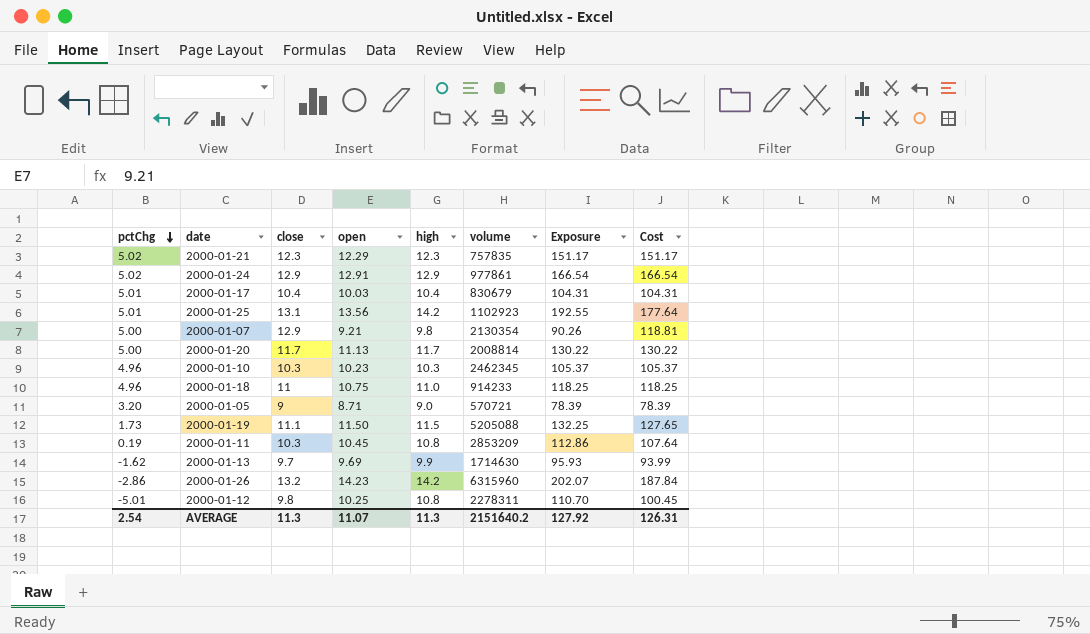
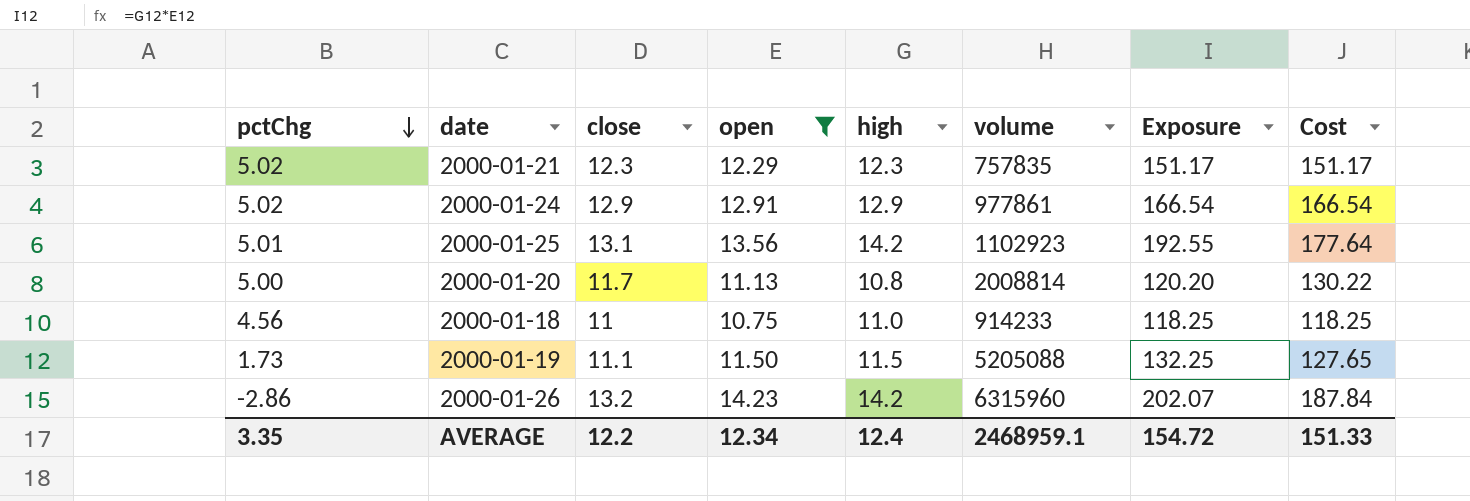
filter: none -> open >= 10.75
2000-01-20 | high: 11.7 -> 10.8
2000-01-20 | Exposure: 130.22 -> 120.20
2000-01-18 | pctChg: 4.96 -> 4.56
AVERAGE | pctChg: 2.54 -> 3.35
AVERAGE | close: 11.3 -> 12.2
AVERAGE | open: 11.07 -> 12.34
AVERAGE | high: 11.3 -> 12.4
AVERAGE | volume: 2151640.2 -> 2468959.1
AVERAGE | Exposure: 127.92 -> 154.72
AVERAGE | Cost: 126.31 -> 151.33

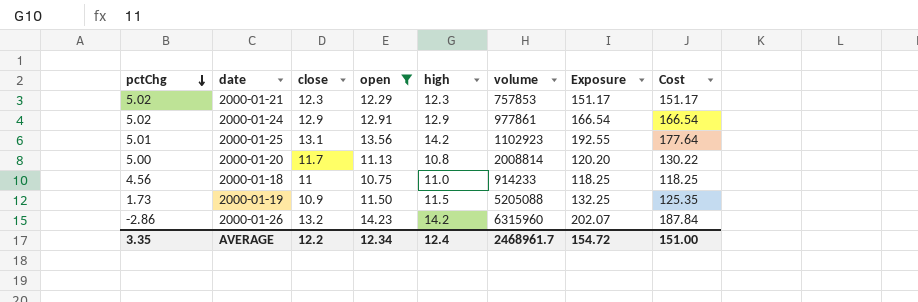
2000-01-21 | volume: 757835 -> 757853
2000-01-19 | close: 11.1 -> 10.9
2000-01-19 | Cost: 127.65 -> 125.35
AVERAGE | volume: 2468959.1 -> 2468961.7
AVERAGE | Cost: 151.33 -> 151.00

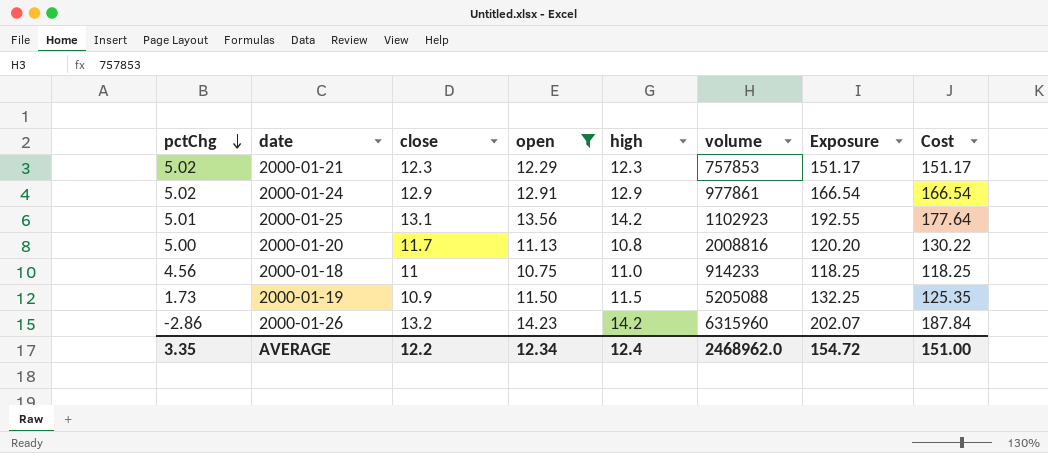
2000-01-20 | volume: 2008814 -> 2008816
AVERAGE | volume: 2468961.7 -> 2468962.0

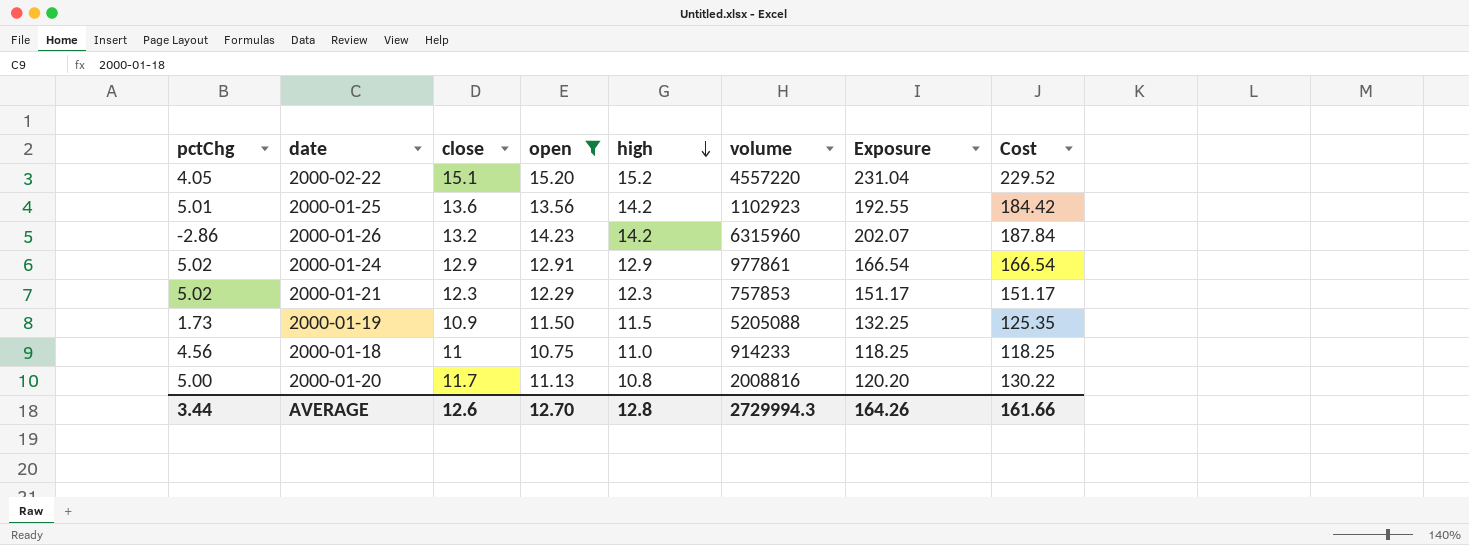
row order: pctChg descending -> high descending
row 2000-02-22: none -> 4.05 | 15.1 | 15.20 | 15.2 | 4557220 | 231.04 | 229.52
2000-01-25 | close: 13.1 -> 13.6
2000-01-25 | Cost: 177.64 -> 184.42
AVERAGE | pctChg: 3.35 -> 3.44
AVERAGE | close: 12.2 -> 12.6
AVERAGE | open: 12.34 -> 12.70
AVERAGE | high: 12.4 -> 12.8
AVERAGE | volume: 2468962.0 -> 2729994.3
AVERAGE | Exposure: 154.72 -> 164.26
AVERAGE | Cost: 151.00 -> 161.66

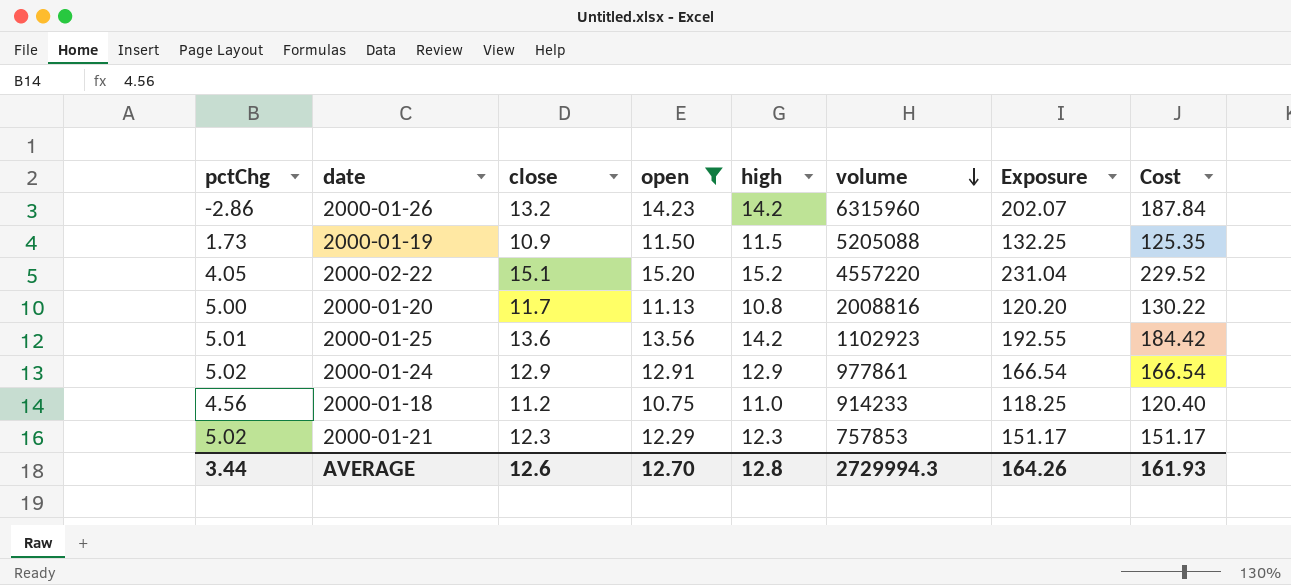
row order: high descending -> volume descending
2000-01-18 | close: 11 -> 11.2
2000-01-18 | Cost: 118.25 -> 120.40
AVERAGE | Cost: 161.66 -> 161.93

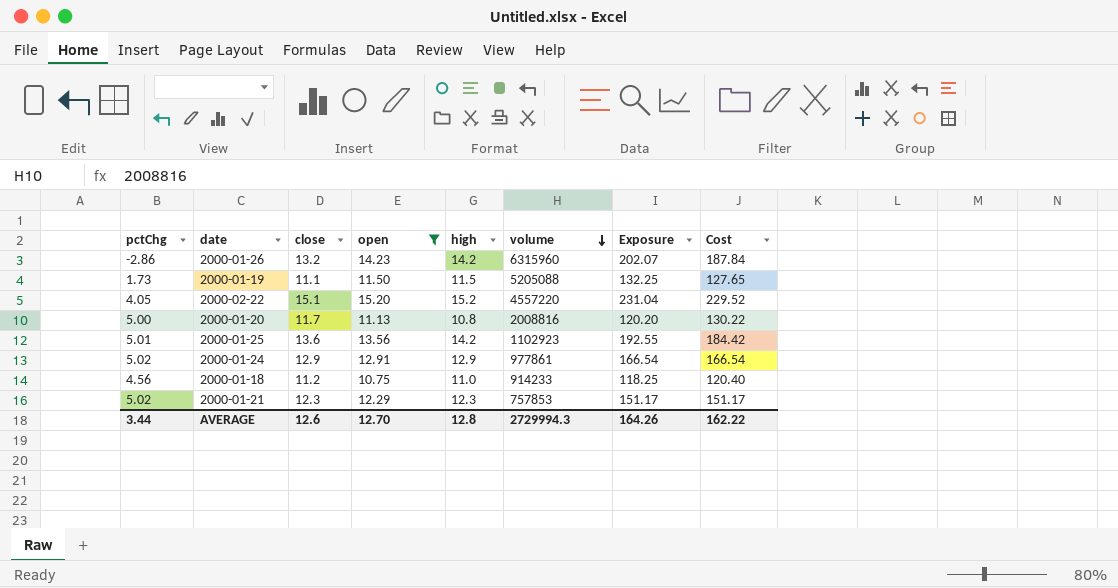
2000-01-19 | close: 10.9 -> 11.1
2000-01-19 | Cost: 125.35 -> 127.65
AVERAGE | Cost: 161.93 -> 162.22

